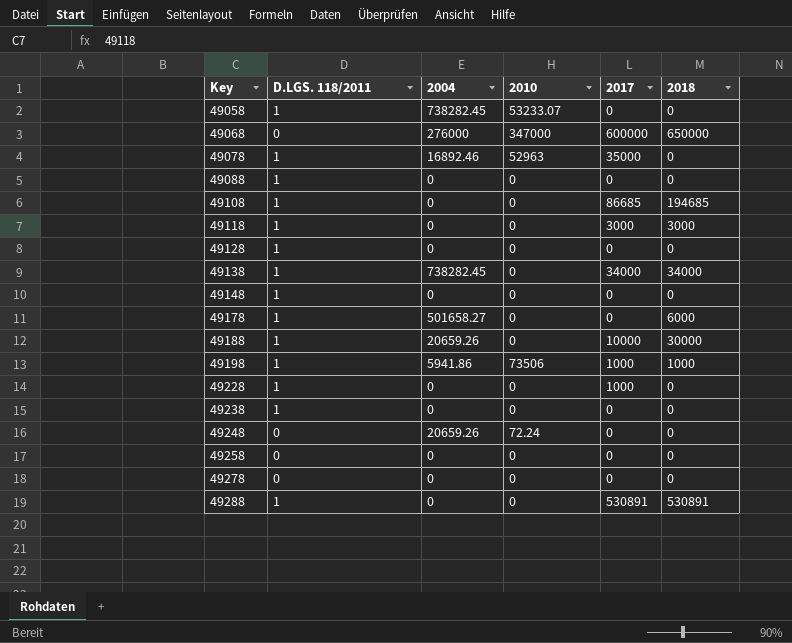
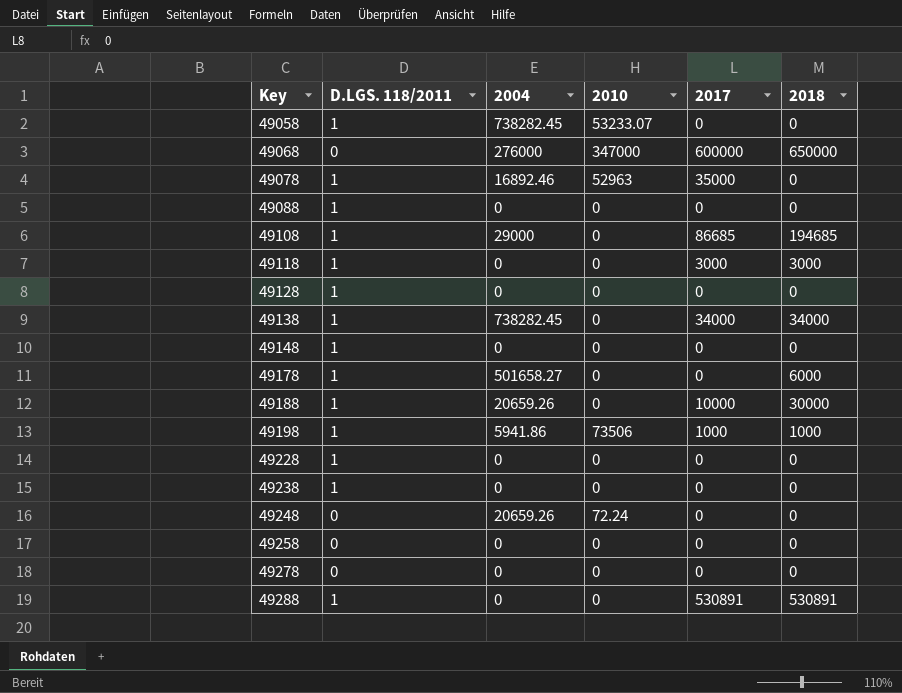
49108 | 2004: 0 -> 29000
49228 | 2017: 1000 -> 0

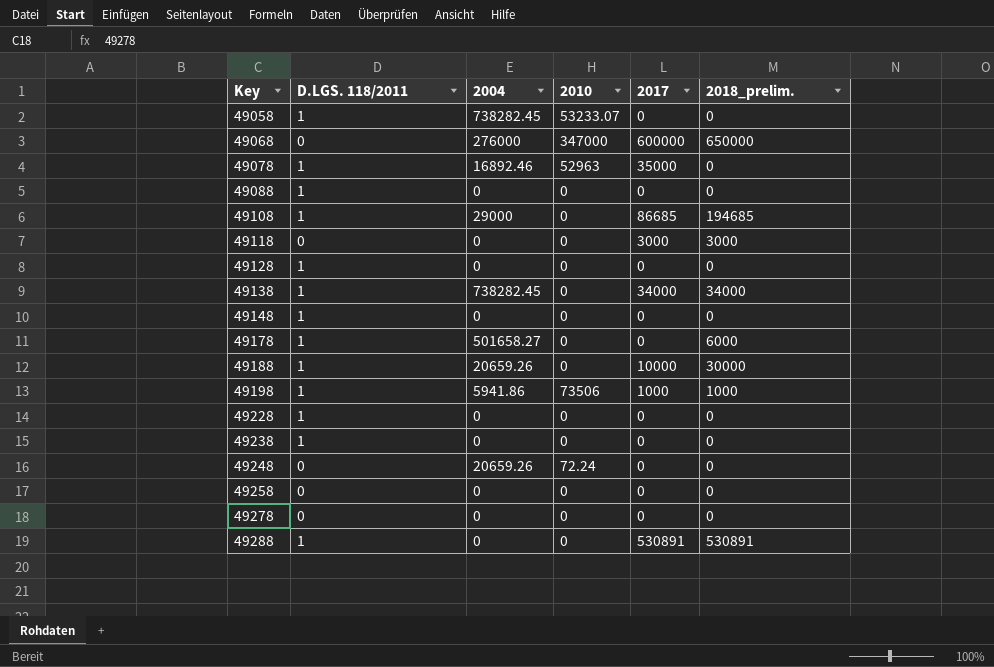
column name: 2018 -> 2018_prelim.
49118 | D.LGS. 118/2011: 1 -> 0

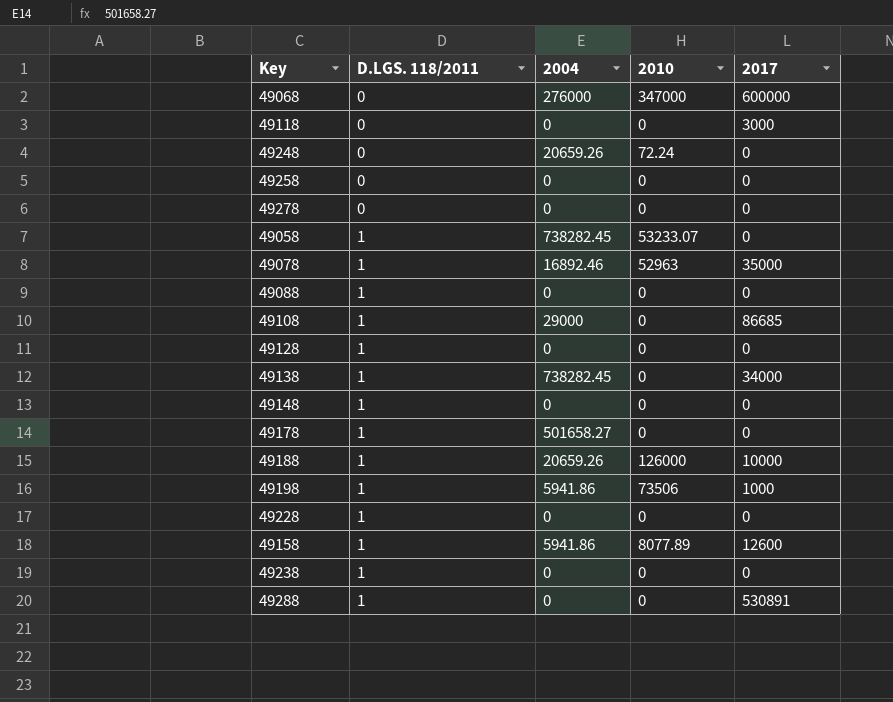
row order: Key ascending -> D.LGS. 118/2011 ascending
column 2018_prelim. | position: 6 -> none
49188 | 2010: 0 -> 126000
row 49158: none -> 1 | 5941.86 | 8077.89 | 12600

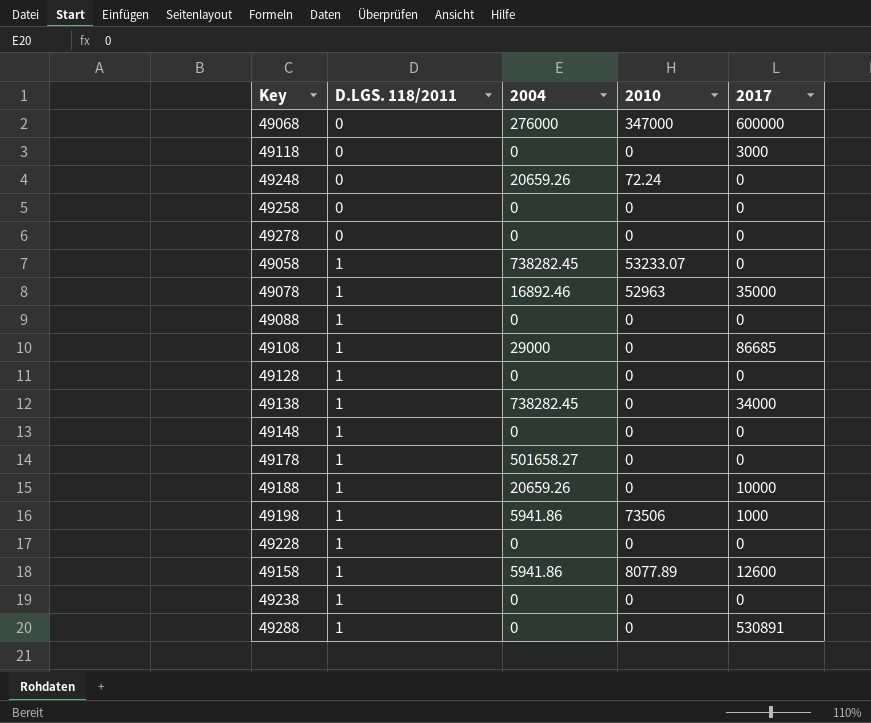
49188 | 2010: 126000 -> 0

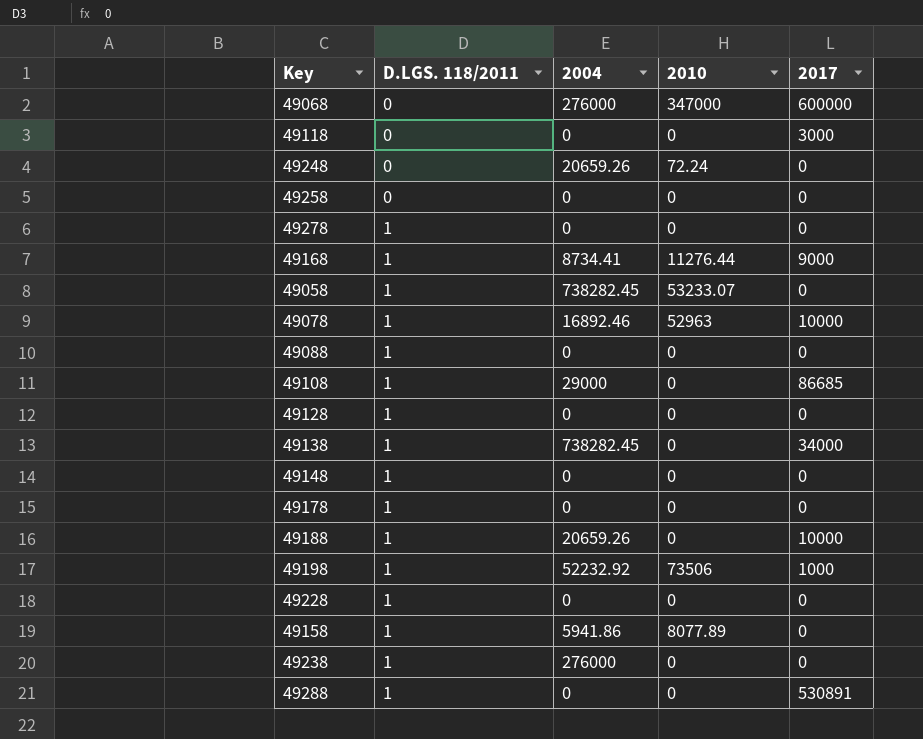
49278 | D.LGS. 118/2011: 0 -> 1
row 49168: none -> 1 | 8734.41 | 11276.44 | 9000
49078 | 2017: 35000 -> 10000
49178 | 2004: 501658.27 -> 0
49198 | 2004: 5941.86 -> 52232.92
49158 | 2017: 12600 -> 0
49238 | 2004: 0 -> 276000

